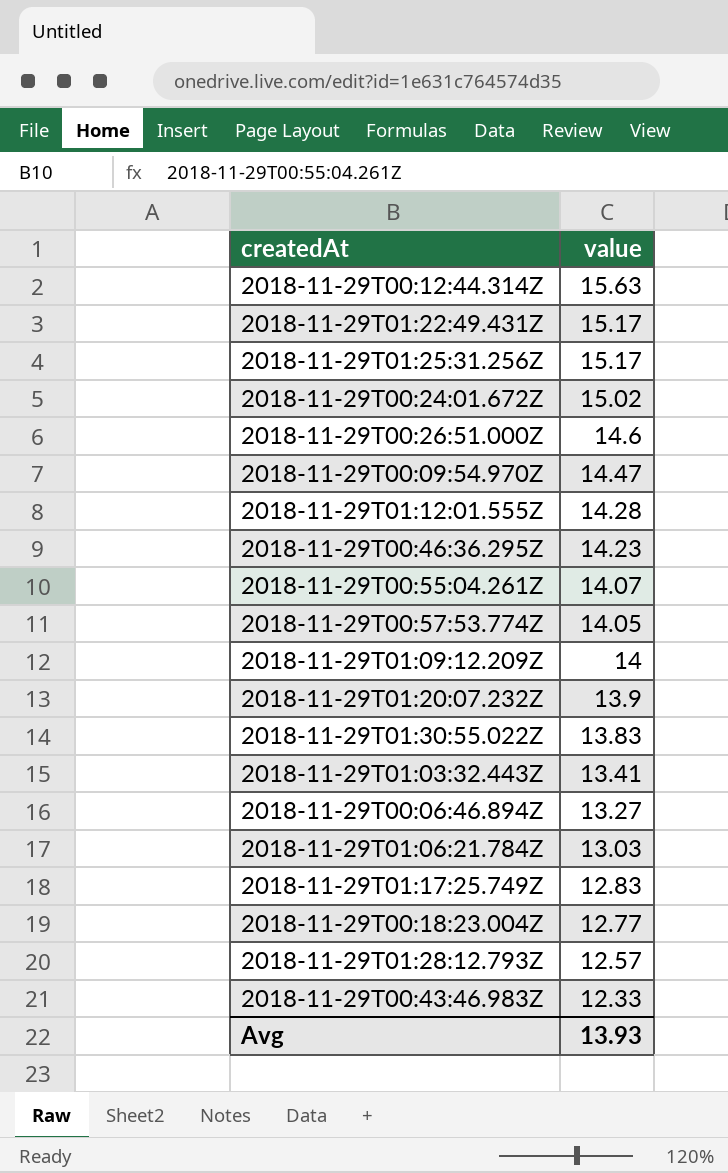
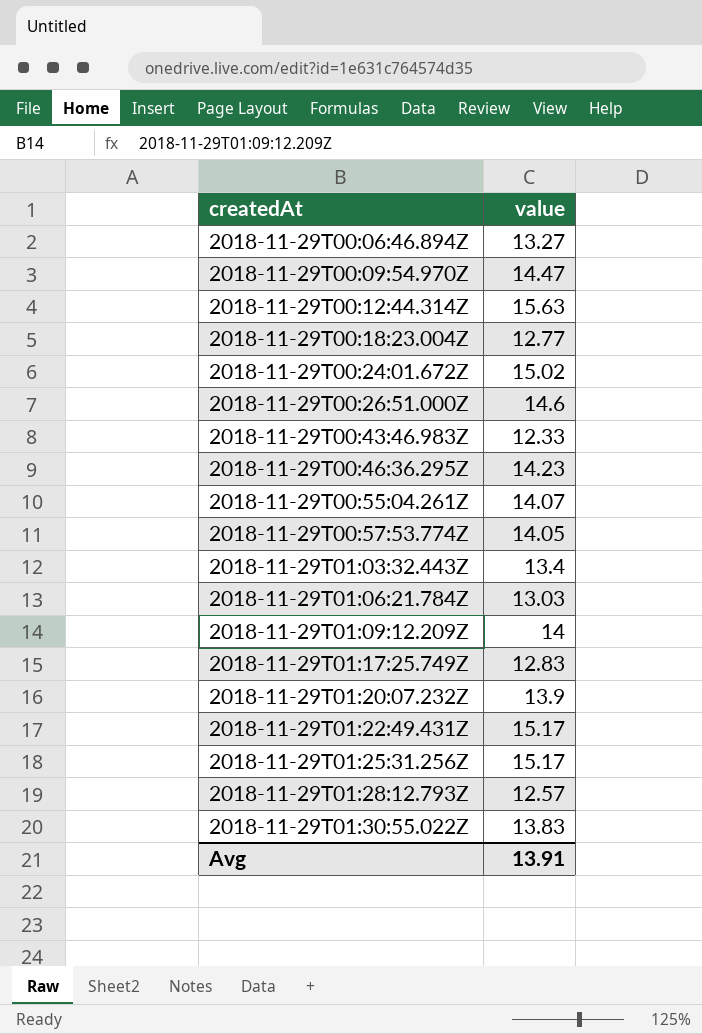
row order: value descending -> createdAt ascending
row 2018-11-29T01:12:01.555Z: 14.28 -> none
2018-11-29T01:03:32.443Z | value: 13.41 -> 13.4
Avg | value: 13.93 -> 13.91

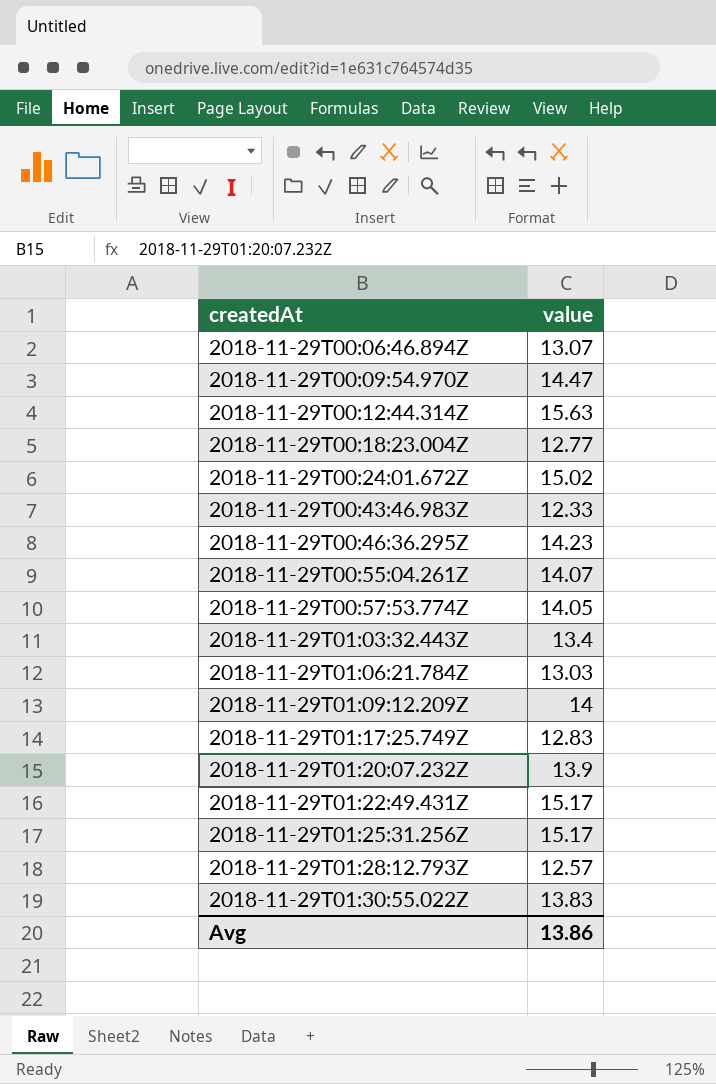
row 2018-11-29T00:26:51.000Z: 14.6 -> none
2018-11-29T00:06:46.894Z | value: 13.27 -> 13.07
Avg | value: 13.91 -> 13.86

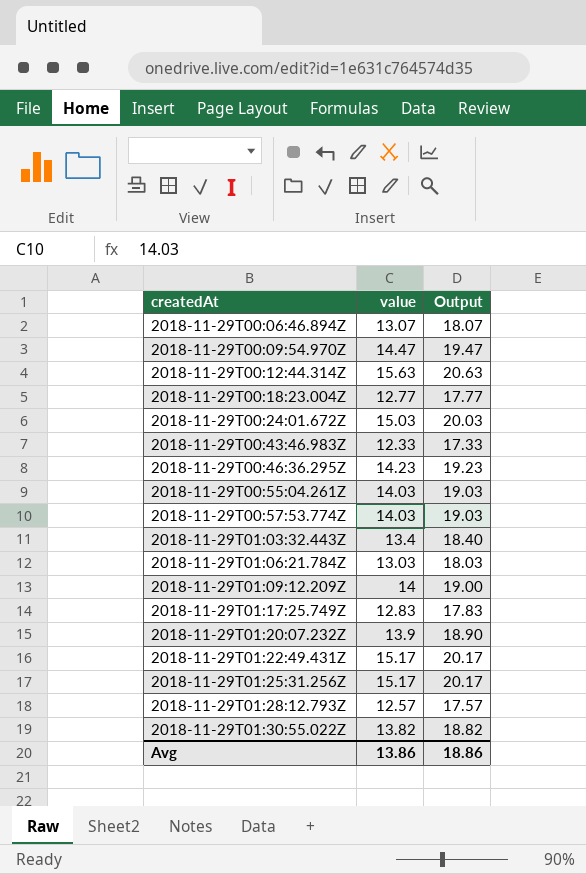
column Output | formula: none -> [value] + 5
2018-11-29T00:24:01.672Z | value: 15.02 -> 15.03
2018-11-29T00:55:04.261Z | value: 14.07 -> 14.03
2018-11-29T00:57:53.774Z | value: 14.05 -> 14.03
2018-11-29T01:30:55.022Z | value: 13.83 -> 13.82

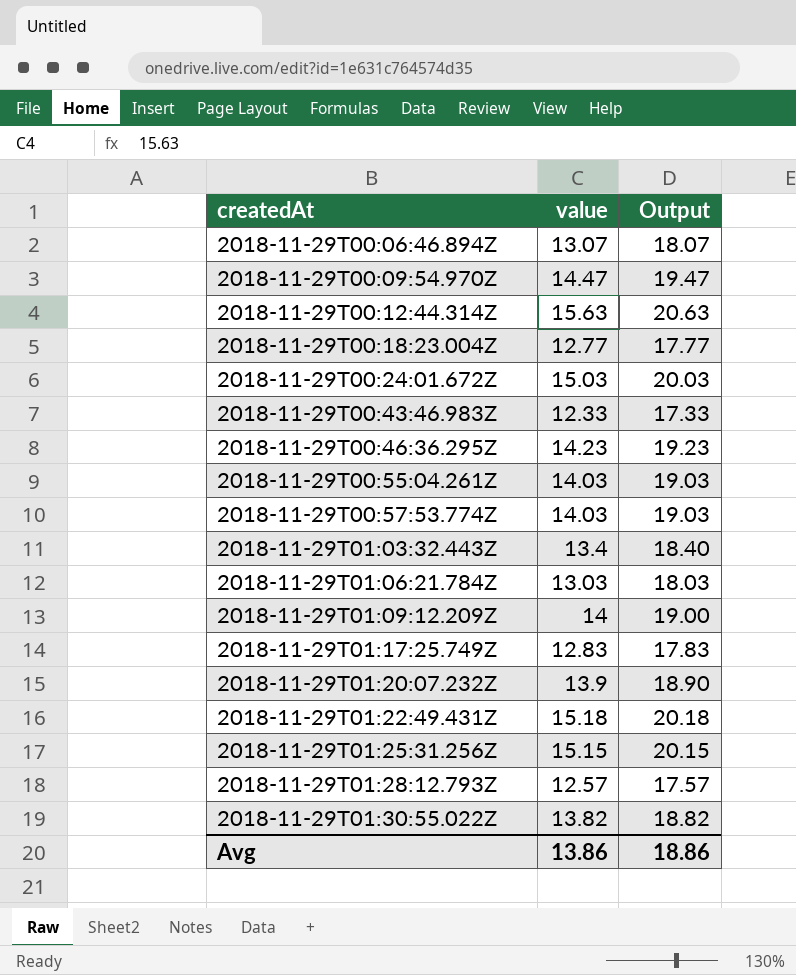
2018-11-29T01:22:49.431Z | value: 15.17 -> 15.18
2018-11-29T01:22:49.431Z | Output: 20.17 -> 20.18
2018-11-29T01:25:31.256Z | value: 15.17 -> 15.15
2018-11-29T01:25:31.256Z | Output: 20.17 -> 20.15

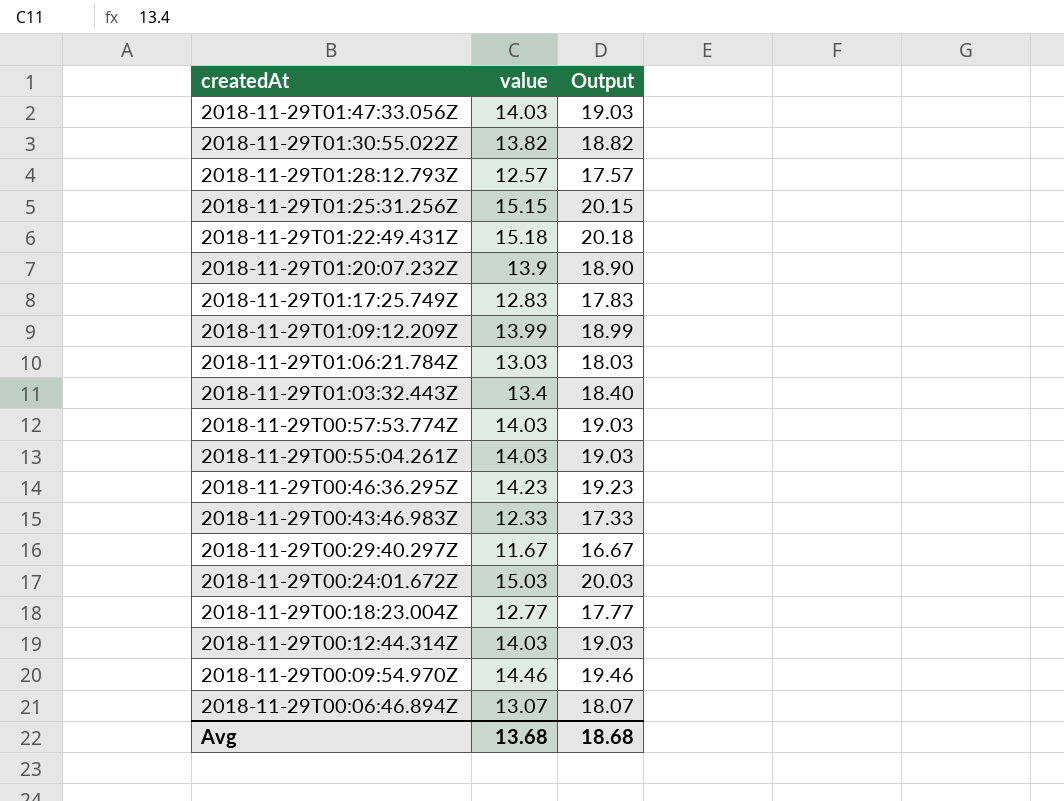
row order: createdAt ascending -> createdAt descending
row 2018-11-29T01:47:33.056Z: none -> 14.03 | 19.03
2018-11-29T01:09:12.209Z | value: 14 -> 13.99
2018-11-29T01:09:12.209Z | Output: 19.00 -> 18.99
row 2018-11-29T00:29:40.297Z: none -> 11.67 | 16.67
2018-11-29T00:12:44.314Z | value: 15.63 -> 14.03
2018-11-29T00:12:44.314Z | Output: 20.63 -> 19.03
2018-11-29T00:09:54.970Z | value: 14.47 -> 14.46
2018-11-29T00:09:54.970Z | Output: 19.47 -> 19.46
Avg | value: 13.86 -> 13.68
Avg | Output: 18.86 -> 18.68

